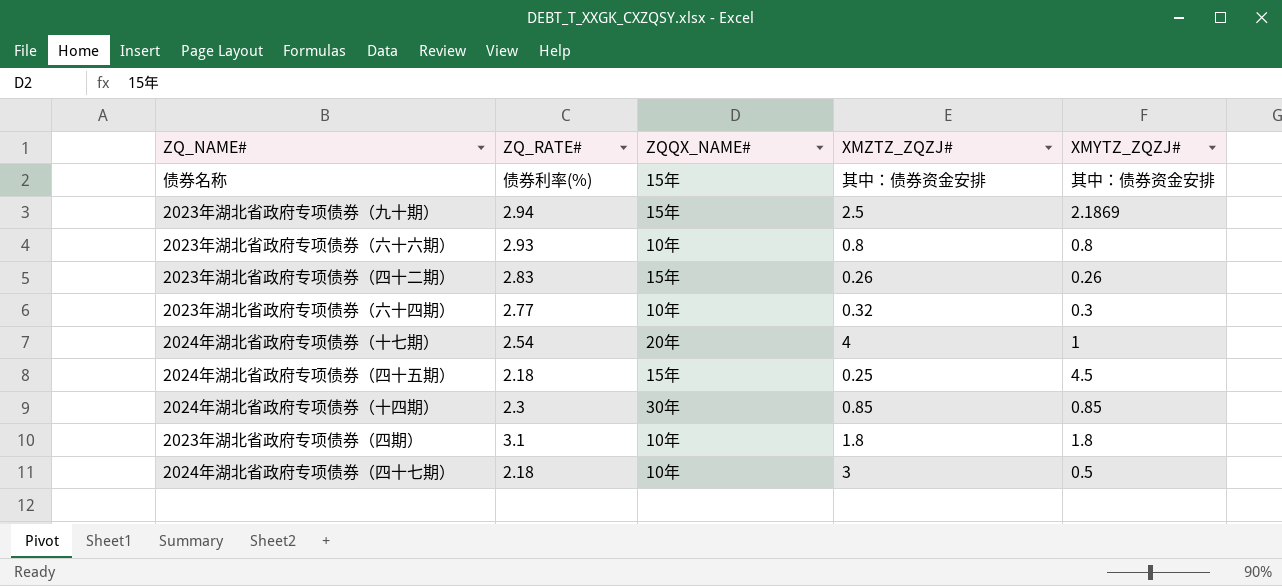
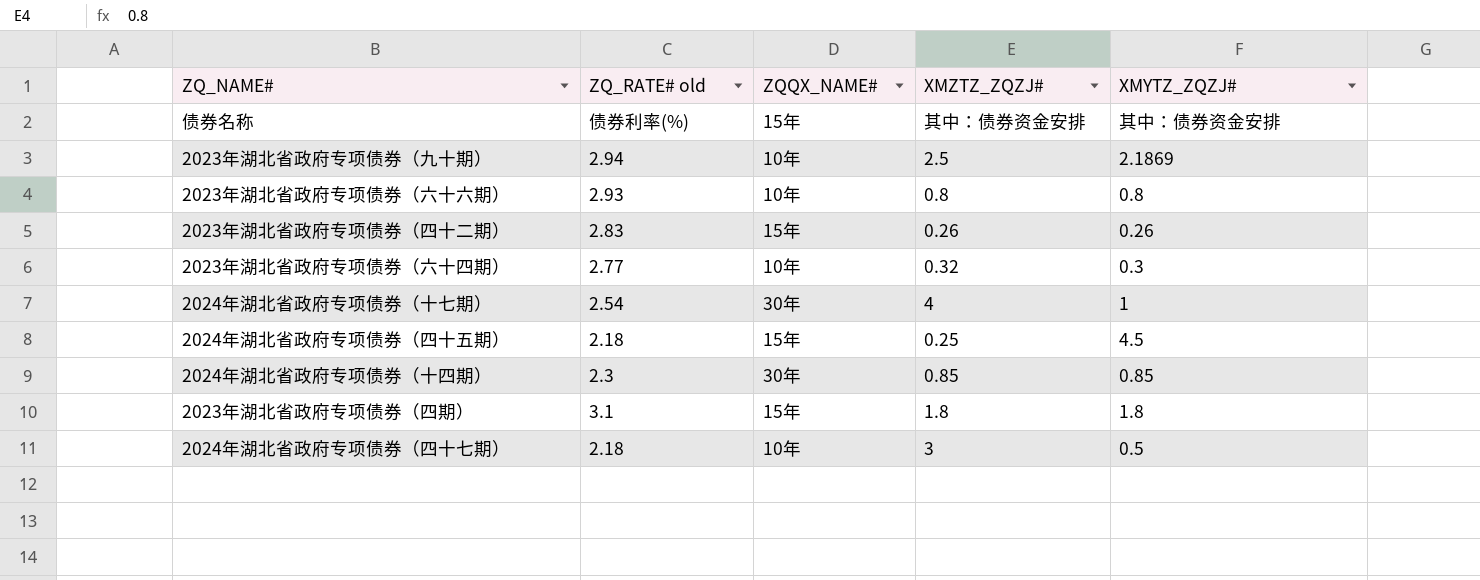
column name: ZQ_RATE# -> ZQ_RATE# old
2023年湖北省政府专项债券（九十期） | ZQQX_NAME#: 15年 -> 10年
2024年湖北省政府专项债券（十七期） | ZQQX_NAME#: 20年 -> 30年
2023年湖北省政府专项债券（四期） | ZQQX_NAME#: 10年 -> 15年

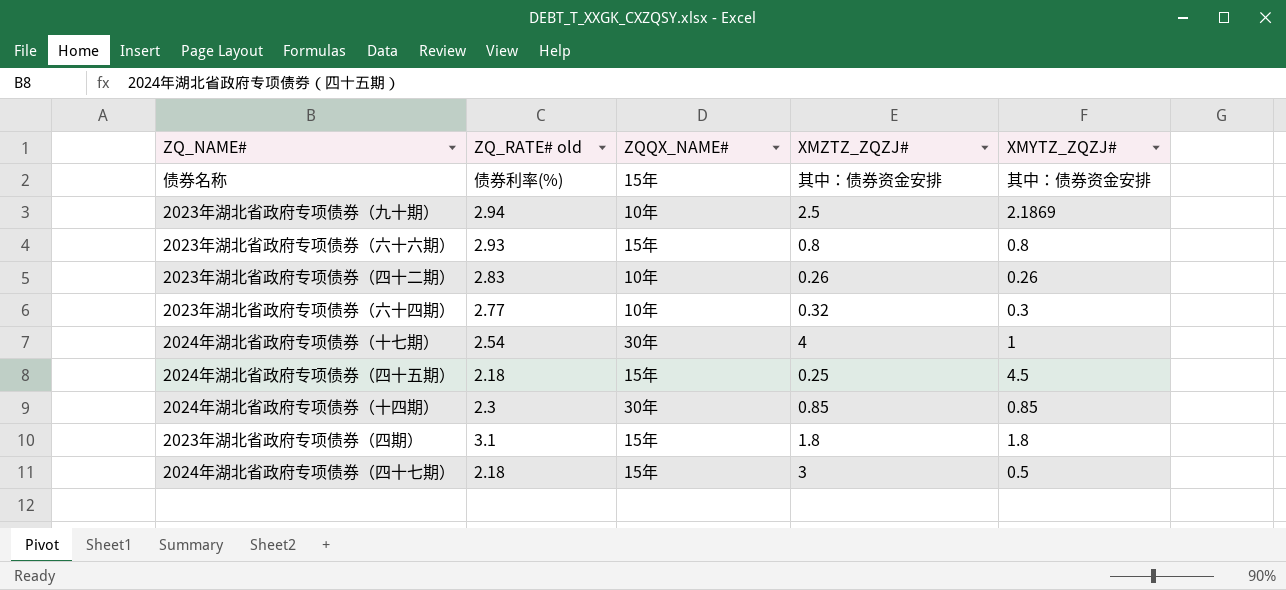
2023年湖北省政府专项债券（六十六期） | ZQQX_NAME#: 10年 -> 15年
2023年湖北省政府专项债券（四十二期） | ZQQX_NAME#: 15年 -> 10年
2024年湖北省政府专项债券（四十七期） | ZQQX_NAME#: 10年 -> 15年

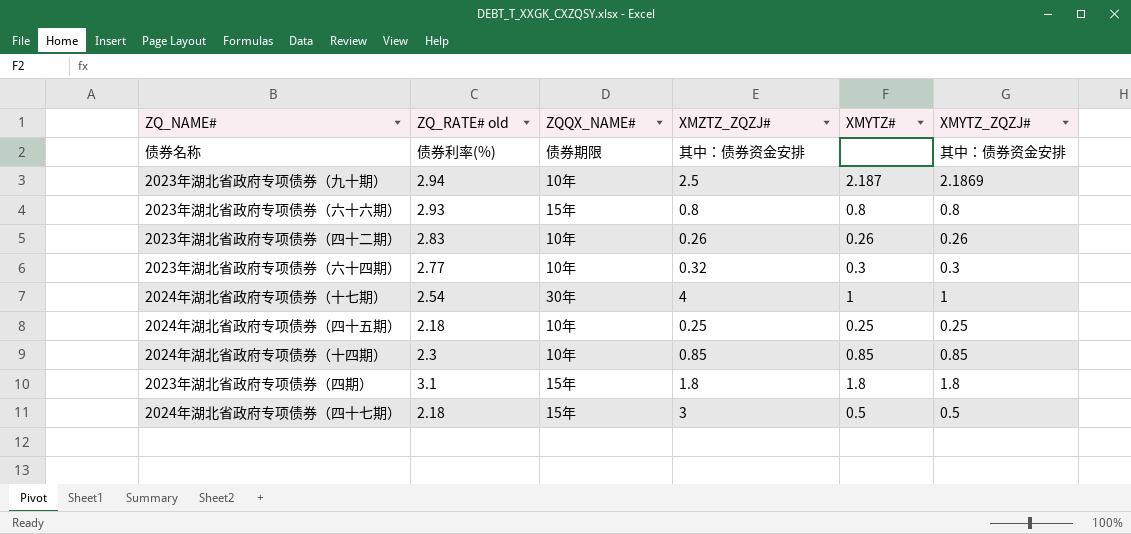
column XMYTZ# | position: none -> 5
债券名称 | ZQQX_NAME#: 15年 -> 债券期限
2024年湖北省政府专项债券（四十五期） | ZQQX_NAME#: 15年 -> 10年
2024年湖北省政府专项债券（四十五期） | XMYTZ_ZQZJ#: 4.5 -> 0.25
2024年湖北省政府专项债券（十四期） | ZQQX_NAME#: 30年 -> 10年

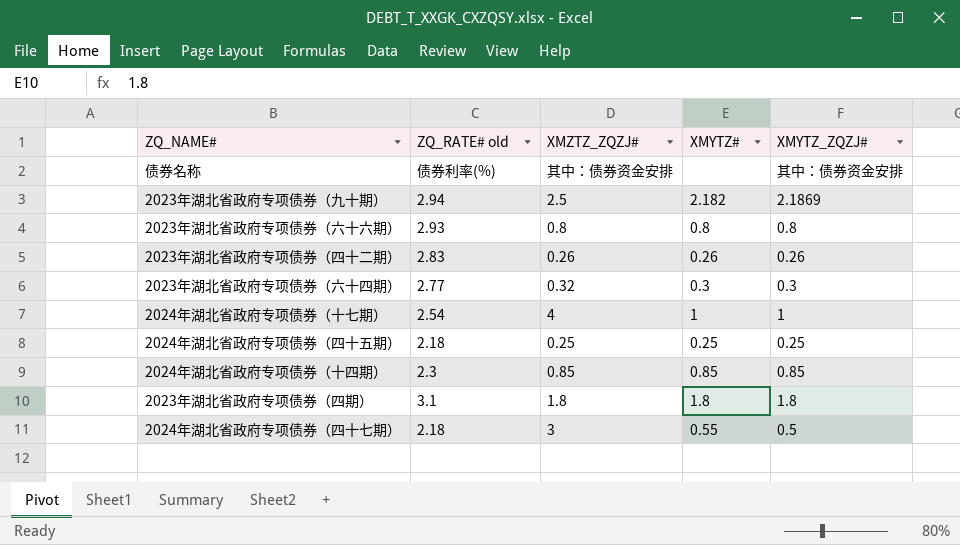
column ZQQX_NAME# | position: 3 -> none
2023年湖北省政府专项债券（九十期） | XMYTZ#: 2.187 -> 2.182
2024年湖北省政府专项债券（四十七期） | XMYTZ#: 0.5 -> 0.55

